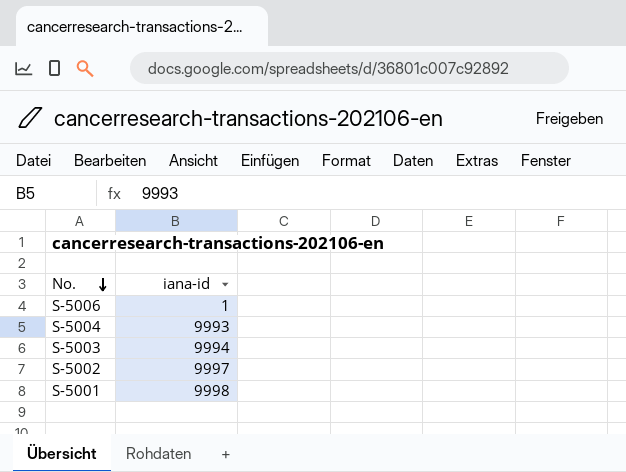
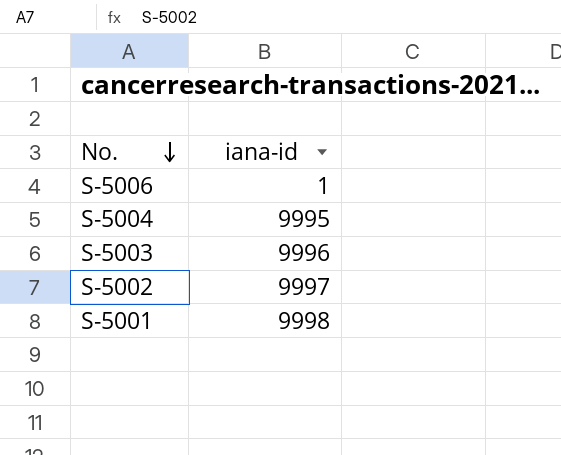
S-5004 | iana-id: 9993 -> 9995
S-5003 | iana-id: 9994 -> 9996

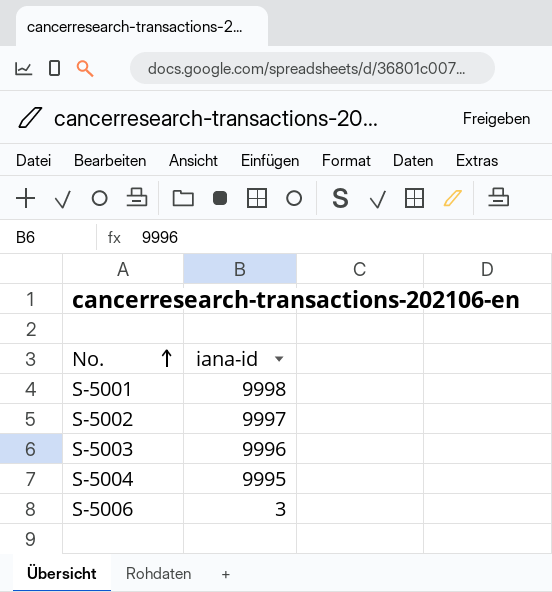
row order: No. descending -> No. ascending
S-5006 | iana-id: 1 -> 3

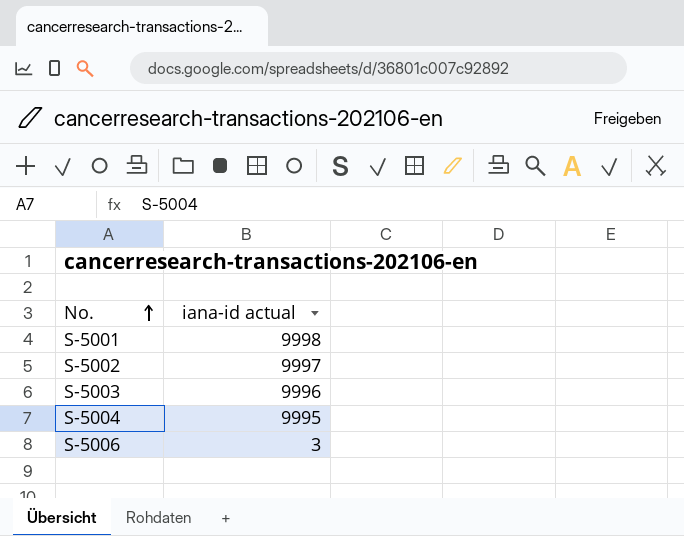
column name: iana-id -> iana-id actual

